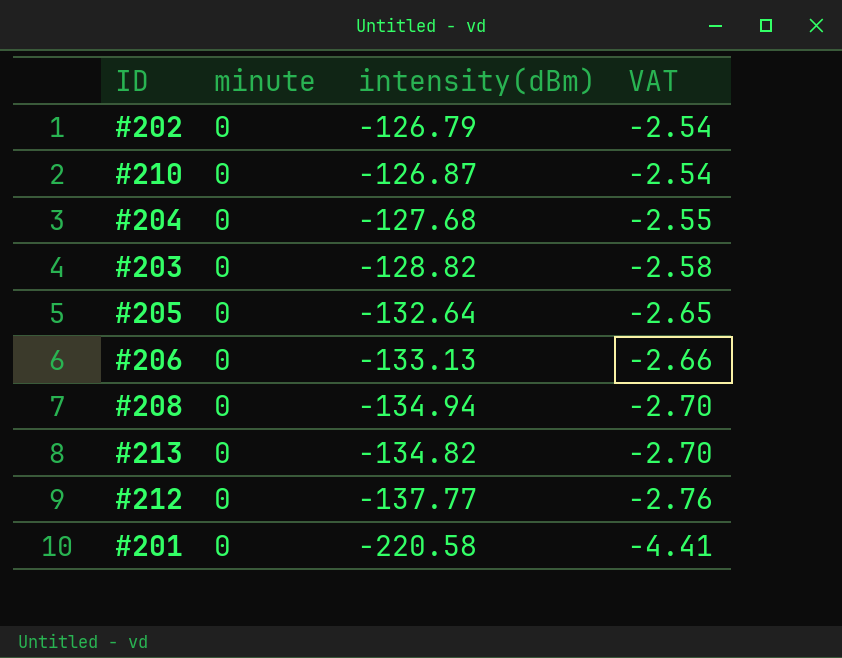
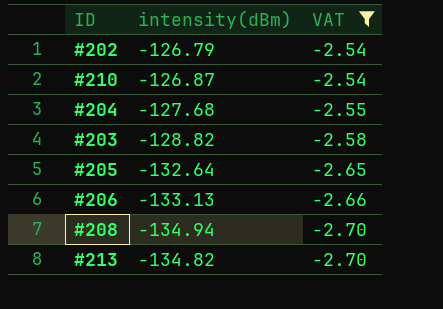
filter: none -> VAT >= -2.70
column minute | position: 2 -> none

